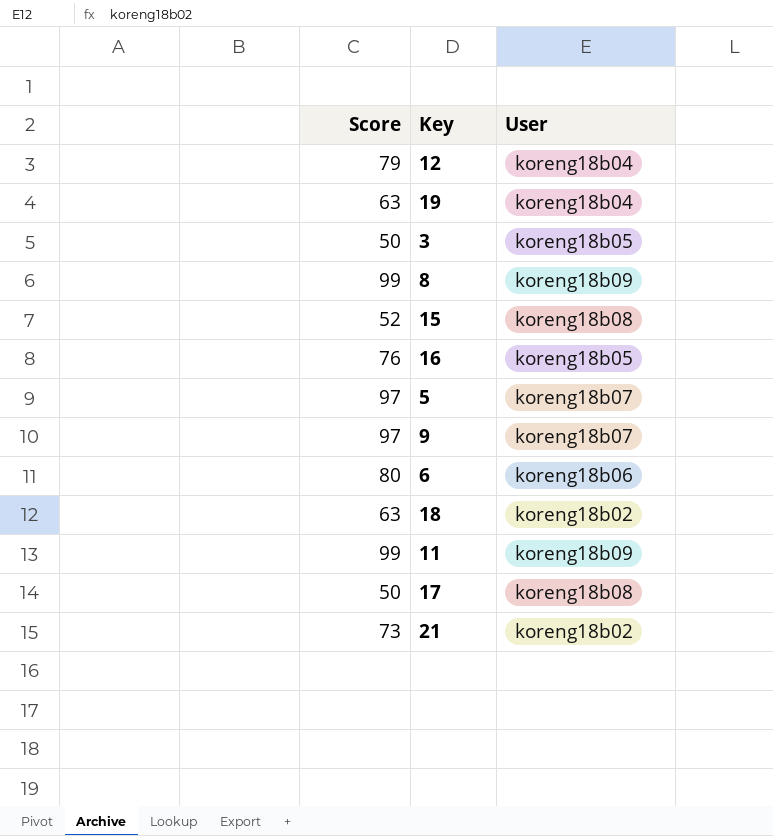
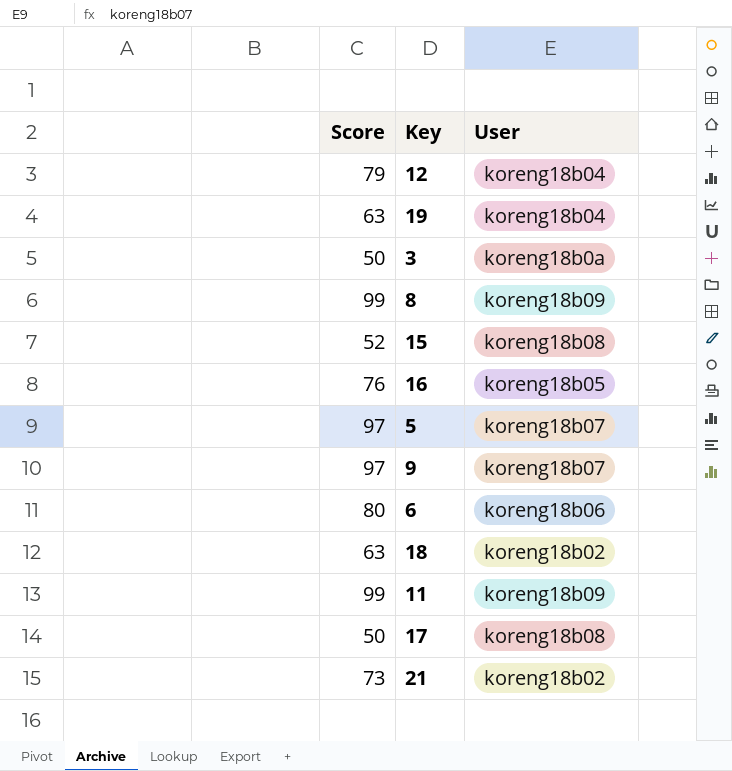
3 | User: koreng18b05 -> koreng18b0a

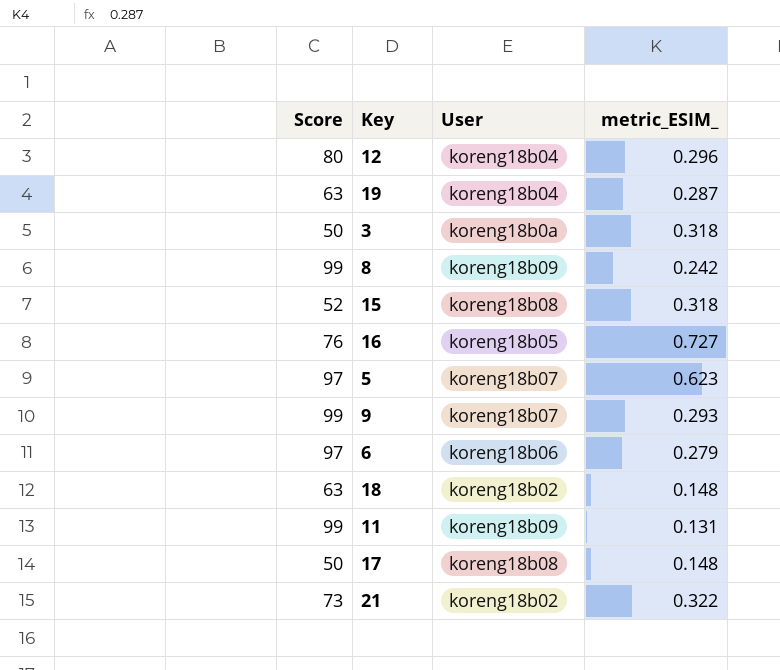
column metric_ESIM_ | position: none -> 4
12 | Score: 79 -> 80
9 | Score: 97 -> 99
6 | Score: 80 -> 97

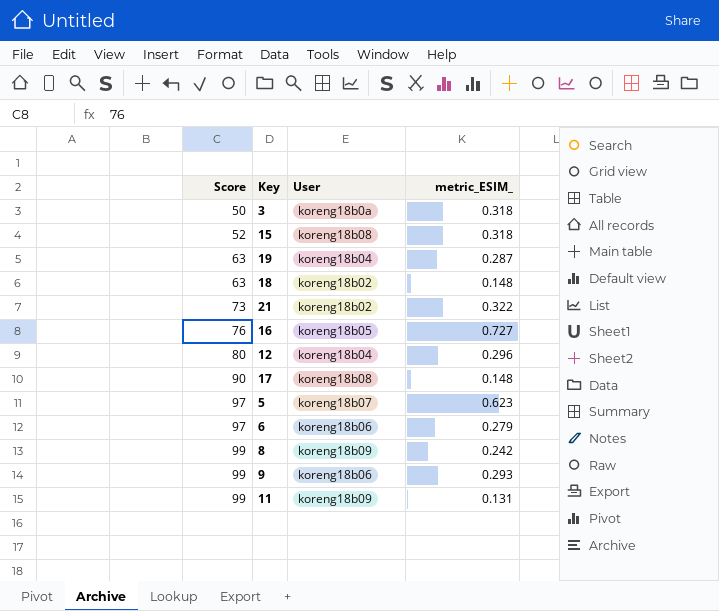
row order: none -> Score ascending
17 | Score: 50 -> 90
9 | User: koreng18b07 -> koreng18b06

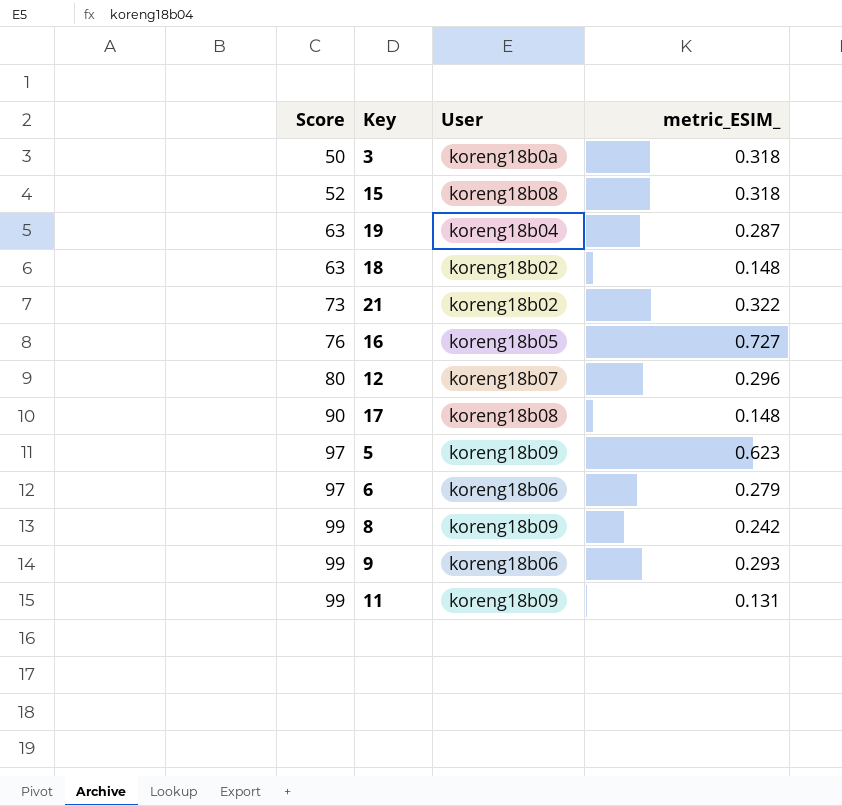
12 | User: koreng18b04 -> koreng18b07
5 | User: koreng18b07 -> koreng18b09

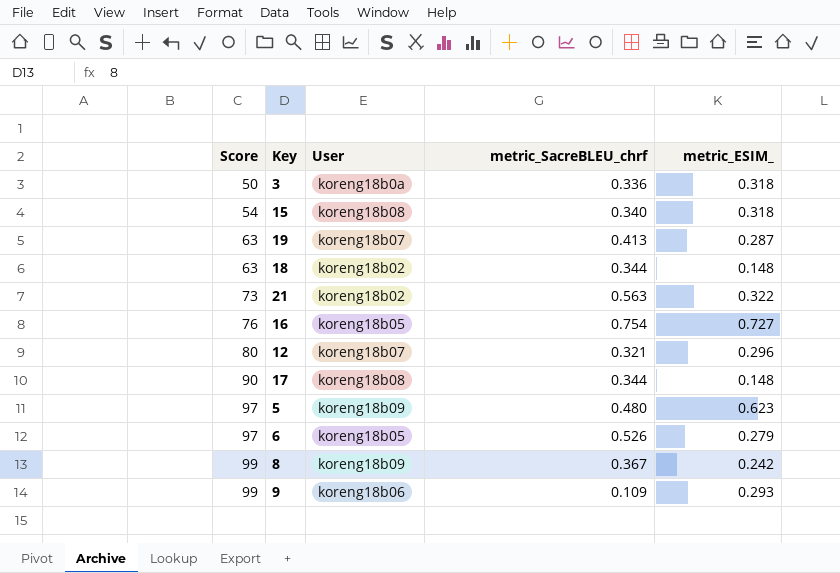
column metric_SacreBLEU_chrf | position: none -> 4
row 11: 99 | koreng18b09 | 0.131 -> none
15 | Score: 52 -> 54
19 | User: koreng18b04 -> koreng18b07
6 | User: koreng18b06 -> koreng18b05

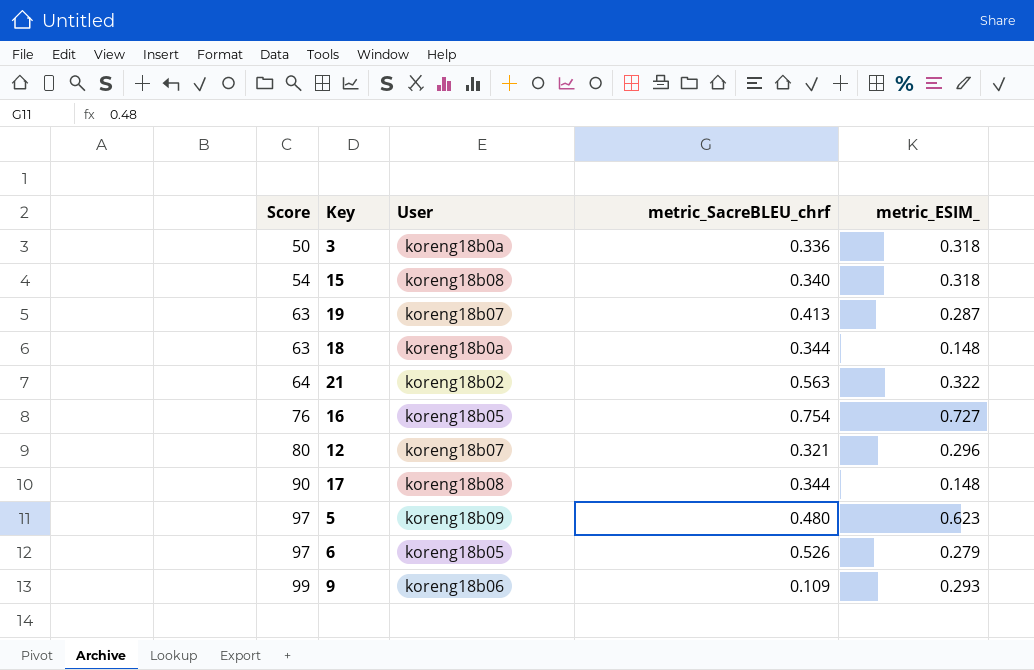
row 8: 99 | koreng18b09 | 0.367 | 0.242 -> none
18 | User: koreng18b02 -> koreng18b0a
21 | Score: 73 -> 64

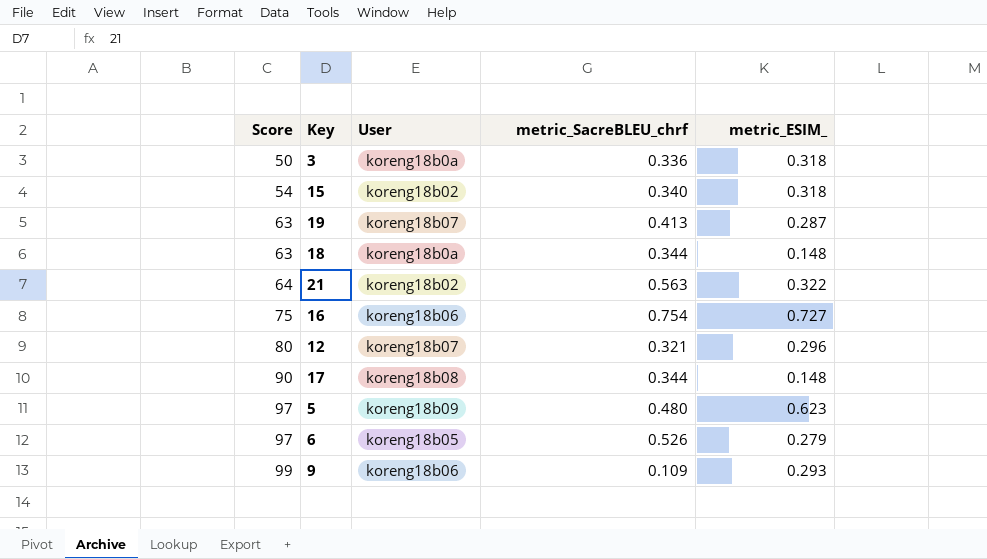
15 | User: koreng18b08 -> koreng18b02
16 | Score: 76 -> 75
16 | User: koreng18b05 -> koreng18b06

